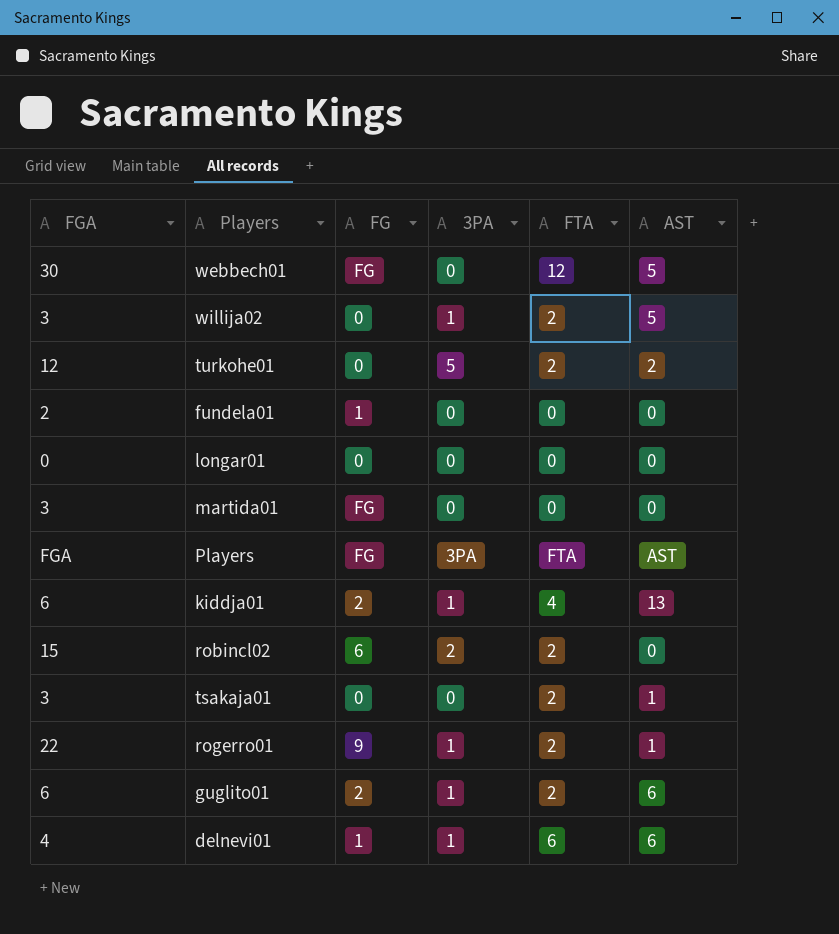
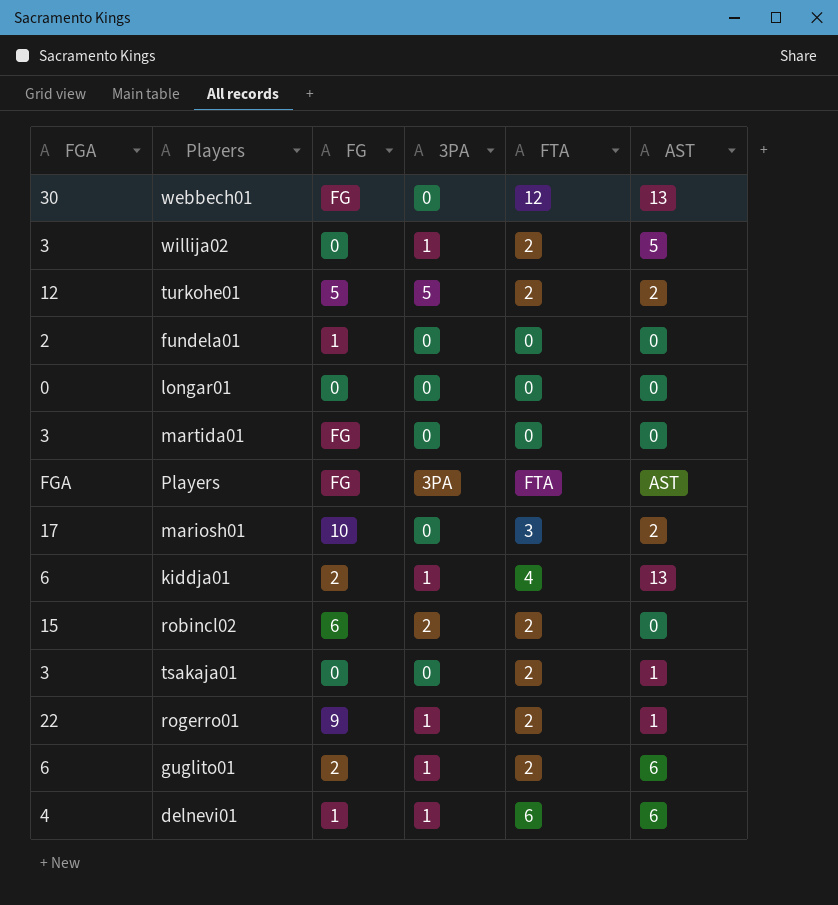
webbech01 | AST: 5 -> 13
turkohe01 | FG: 0 -> 5
row mariosh01: none -> 17 | 10 | 0 | 3 | 2

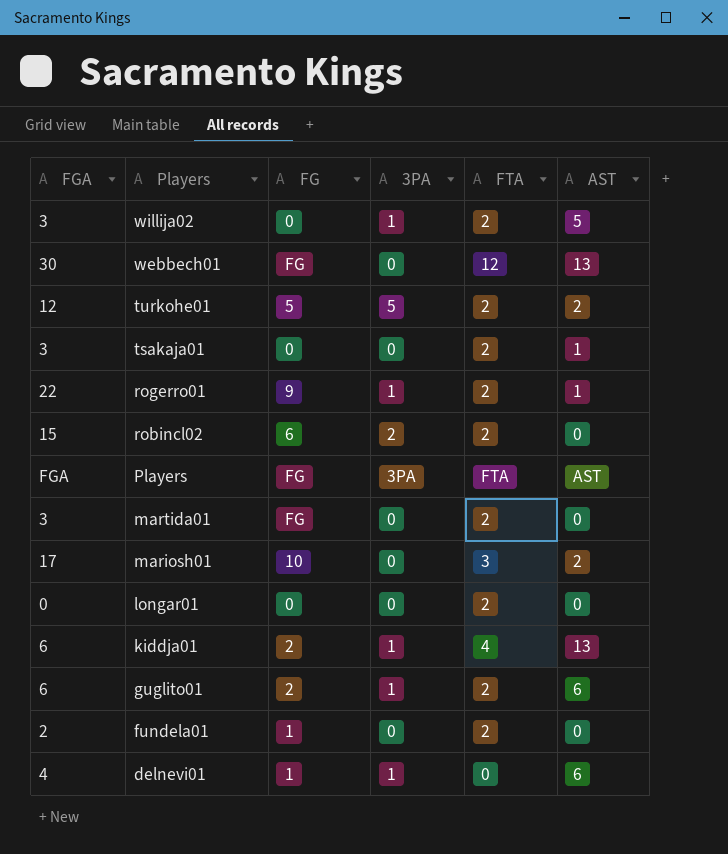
row order: none -> Players descending
martida01 | FTA: 0 -> 2
longar01 | FTA: 0 -> 2
fundela01 | FTA: 0 -> 2
delnevi01 | FTA: 6 -> 0

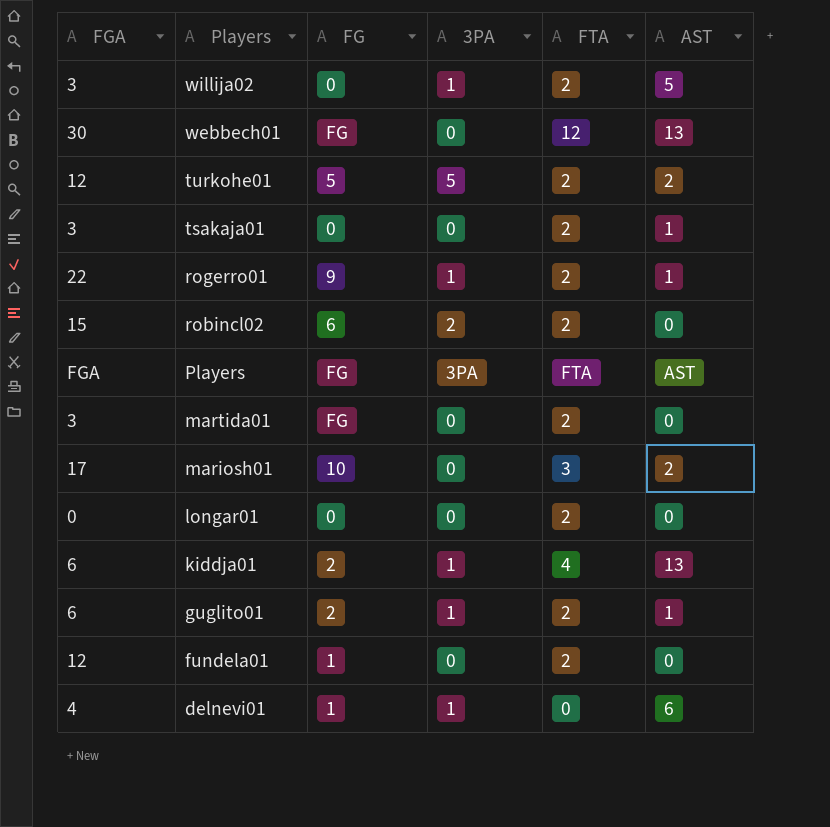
guglito01 | AST: 6 -> 1
fundela01 | FGA: 2 -> 12

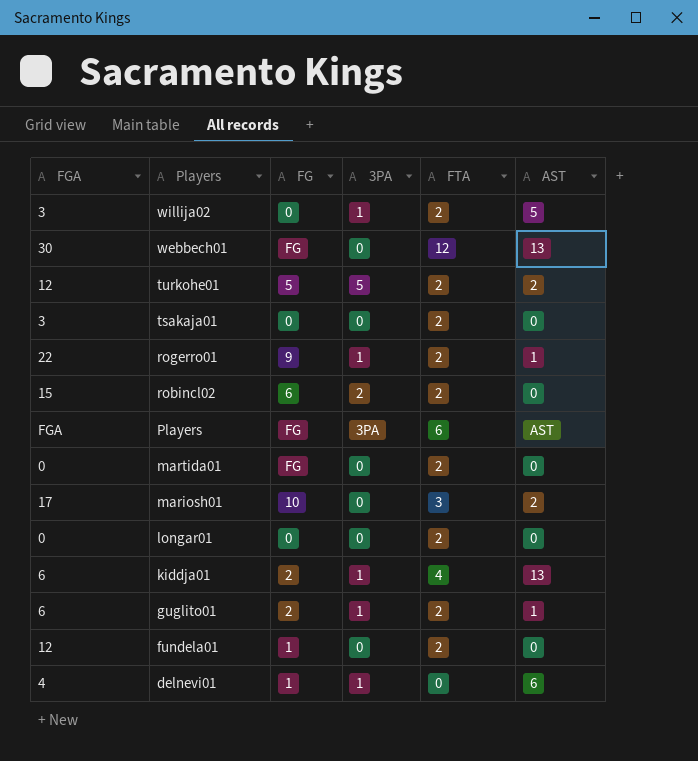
tsakaja01 | AST: 1 -> 0
Players | FTA: FTA -> 6
martida01 | FGA: 3 -> 0

